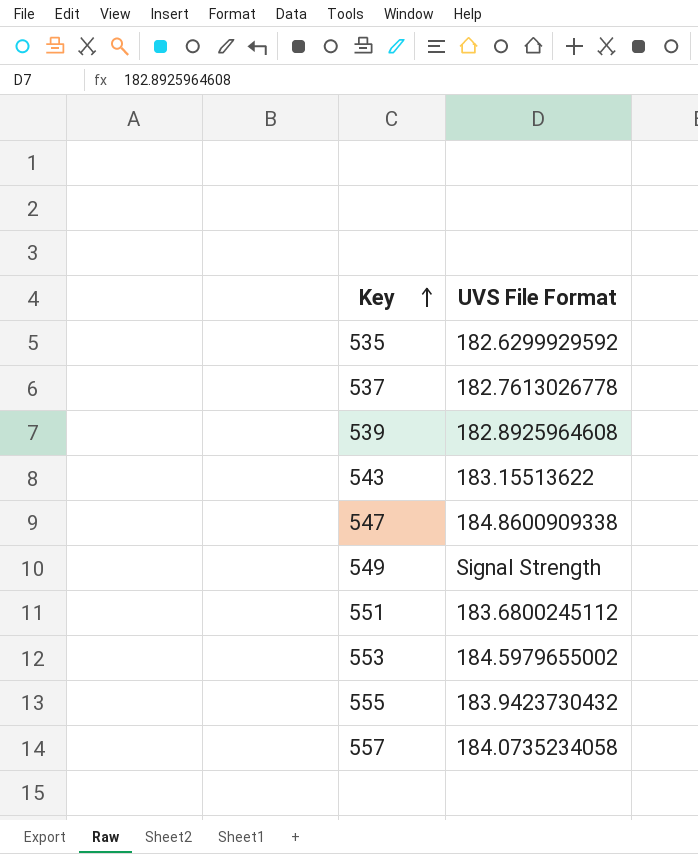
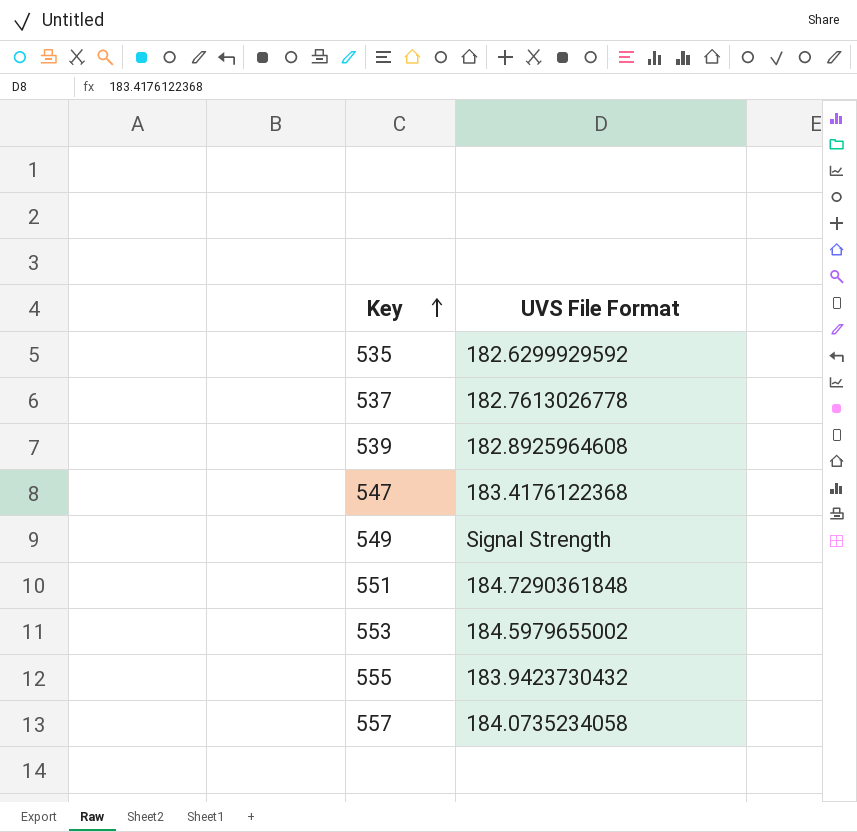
row 543: 183.15513622 -> none
547 | UVS File Format: 184.8600909338 -> 183.4176122368
551 | UVS File Format: 183.6800245112 -> 184.7290361848

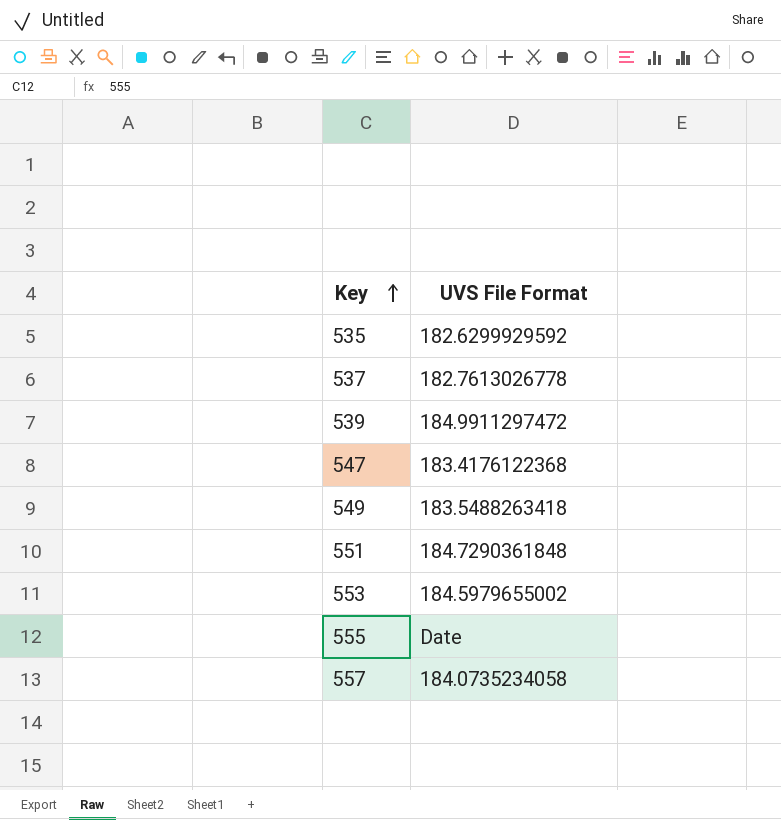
539 | UVS File Format: 182.8925964608 -> 184.9911297472
549 | UVS File Format: Signal Strength -> 183.5488263418
555 | UVS File Format: 183.9423730432 -> Date

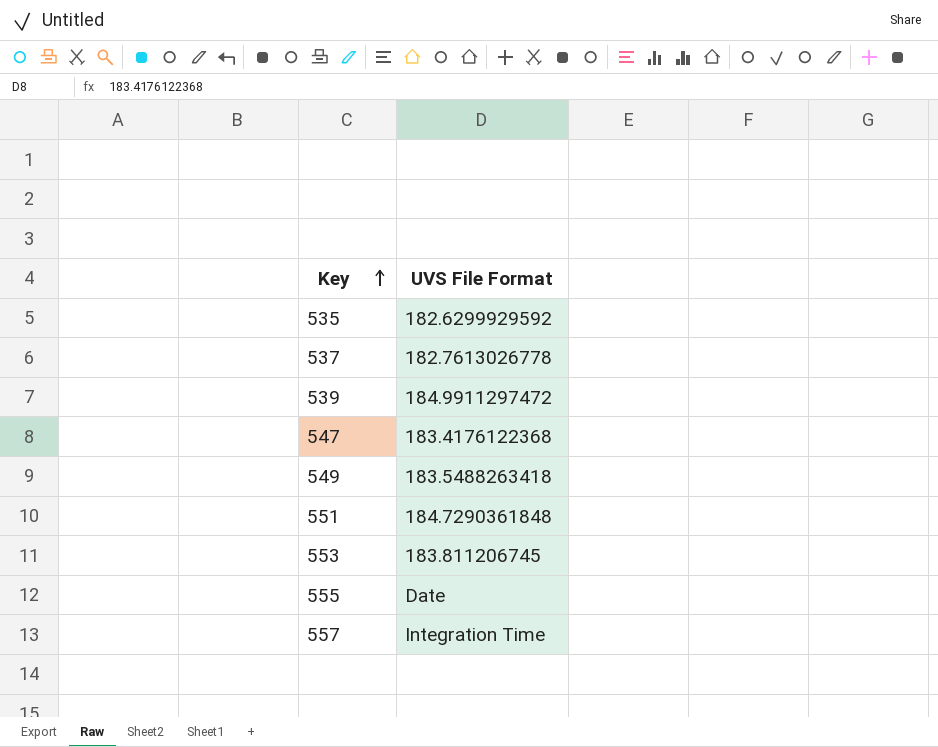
553 | UVS File Format: 184.5979655002 -> 183.811206745
557 | UVS File Format: 184.0735234058 -> Integration Time

